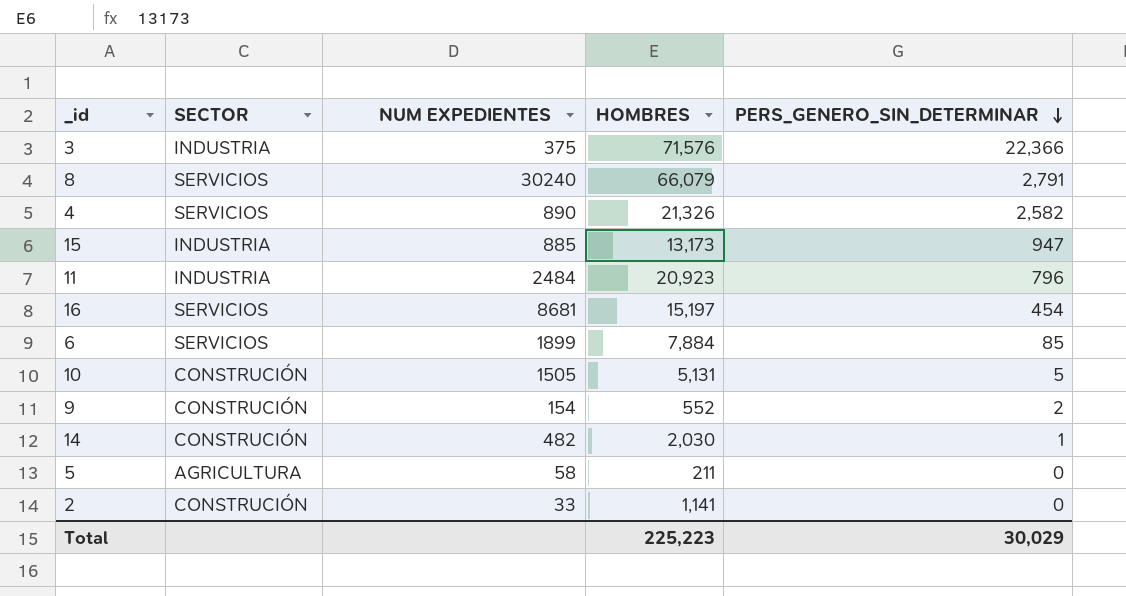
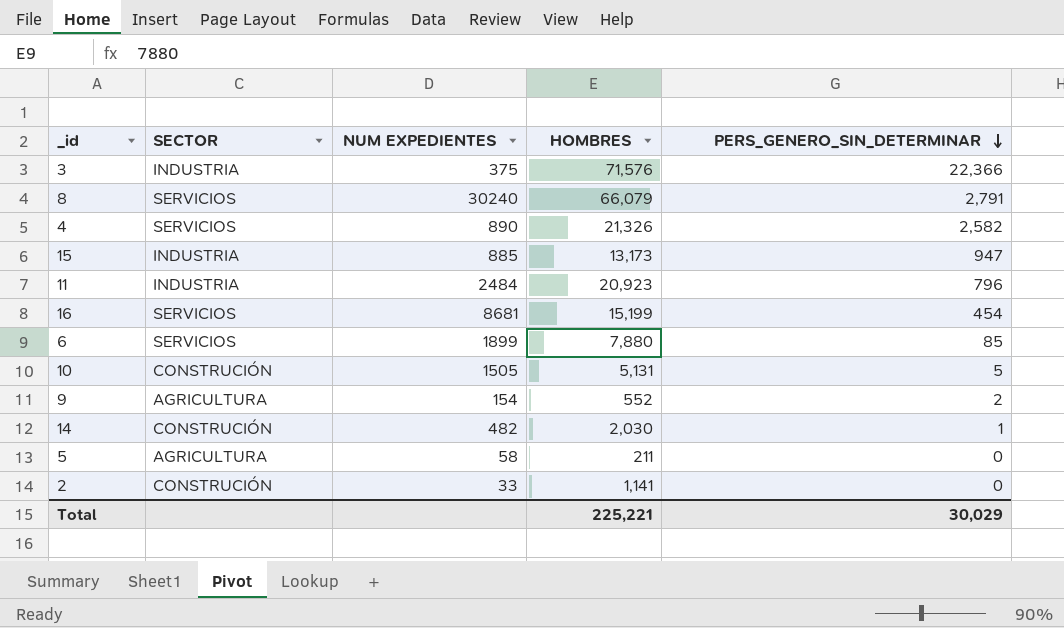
16 | HOMBRES: 15,197 -> 15,199
6 | HOMBRES: 7,884 -> 7,880
9 | SECTOR: CONSTRUCIÓN -> AGRICULTURA
Total | HOMBRES: 225,223 -> 225,221

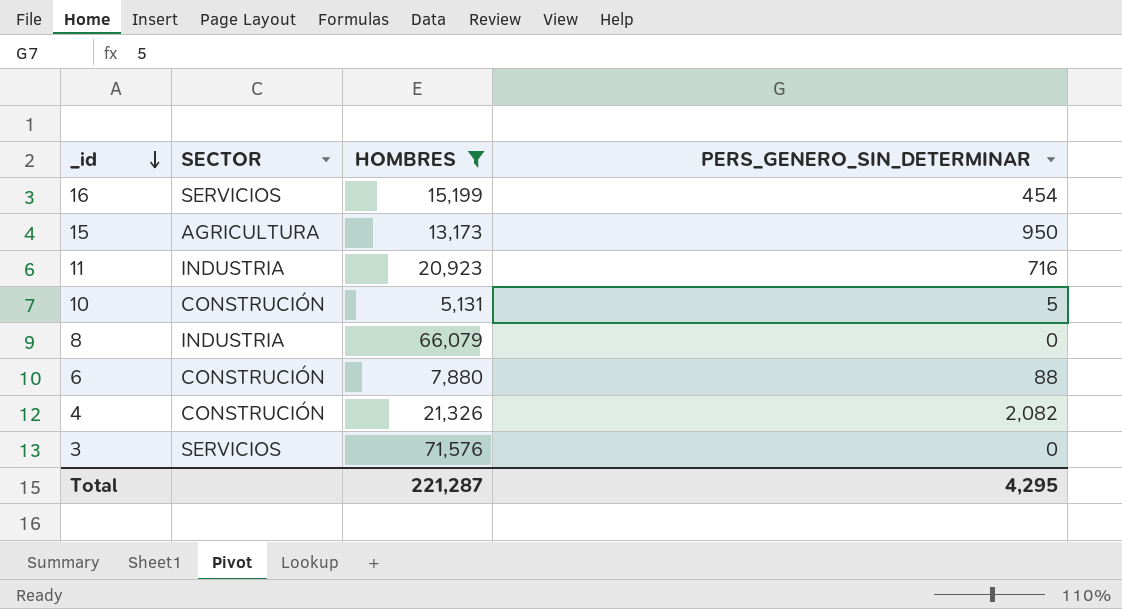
filter: none -> HOMBRES >= 5,131
row order: PERS_GENERO_SIN_DETERMINAR descending -> _id descending
column NUM EXPEDIENTES | position: 3 -> none
15 | SECTOR: INDUSTRIA -> AGRICULTURA
15 | PERS_GENERO_SIN_DETERMINAR: 947 -> 950
11 | PERS_GENERO_SIN_DETERMINAR: 796 -> 716
8 | SECTOR: SERVICIOS -> INDUSTRIA
8 | PERS_GENERO_SIN_DETERMINAR: 2,791 -> 0
6 | SECTOR: SERVICIOS -> CONSTRUCIÓN
6 | PERS_GENERO_SIN_DETERMINAR: 85 -> 88
4 | SECTOR: SERVICIOS -> CONSTRUCIÓN
4 | PERS_GENERO_SIN_DETERMINAR: 2,582 -> 2,082
3 | SECTOR: INDUSTRIA -> SERVICIOS
3 | PERS_GENERO_SIN_DETERMINAR: 22,366 -> 0
Total | HOMBRES: 225,221 -> 221,287
Total | PERS_GENERO_SIN_DETERMINAR: 30,029 -> 4,295

